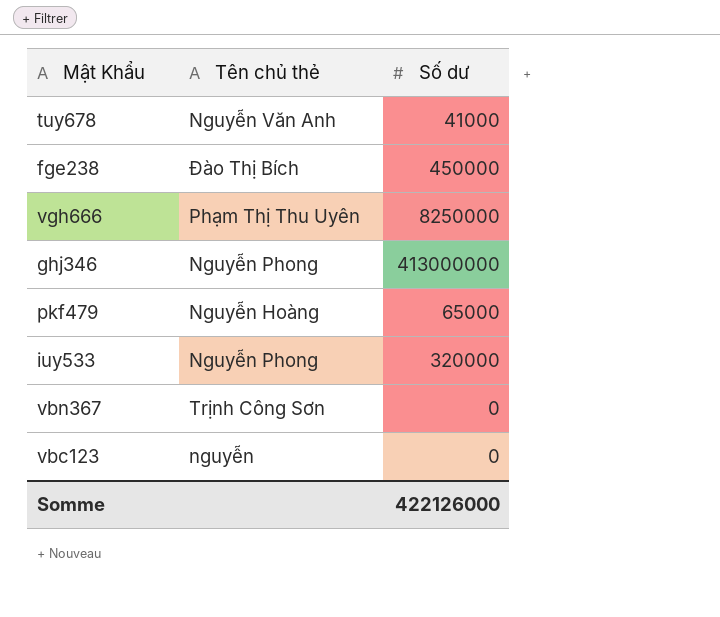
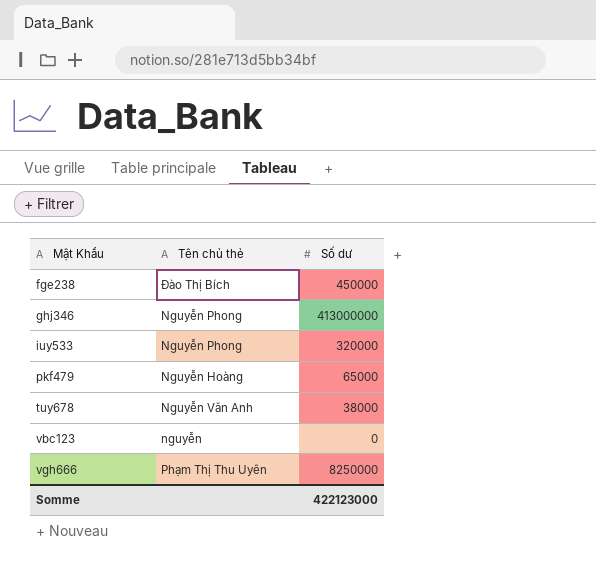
row order: none -> Mật Khẩu ascending
row vbn367: Trịnh Công Sơn | 0 -> none
tuy678 | Số dư: 41000 -> 38000
Somme | Số dư: 422126000 -> 422123000

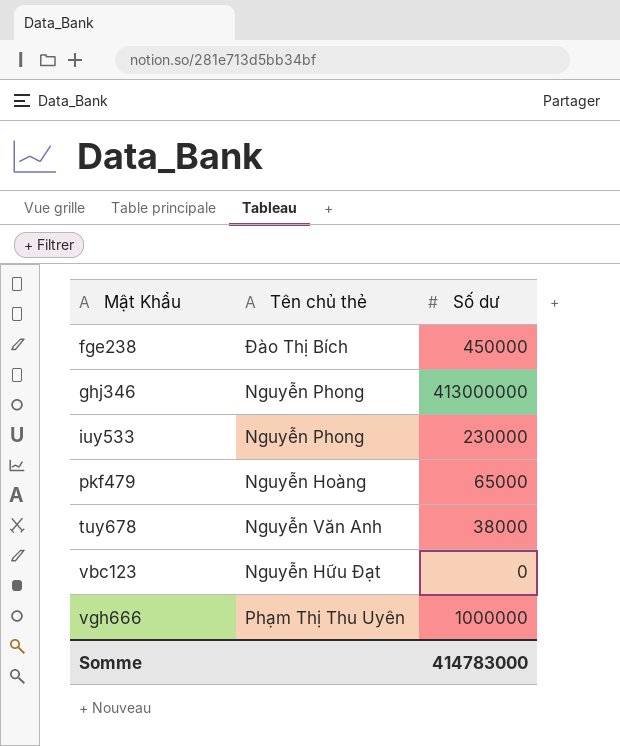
iuy533 | Số dư: 320000 -> 230000
vbc123 | Tên chủ thẻ: nguyễn -> Nguyễn Hữu Đạt
vgh666 | Số dư: 8250000 -> 1000000
Somme | Số dư: 422123000 -> 414783000

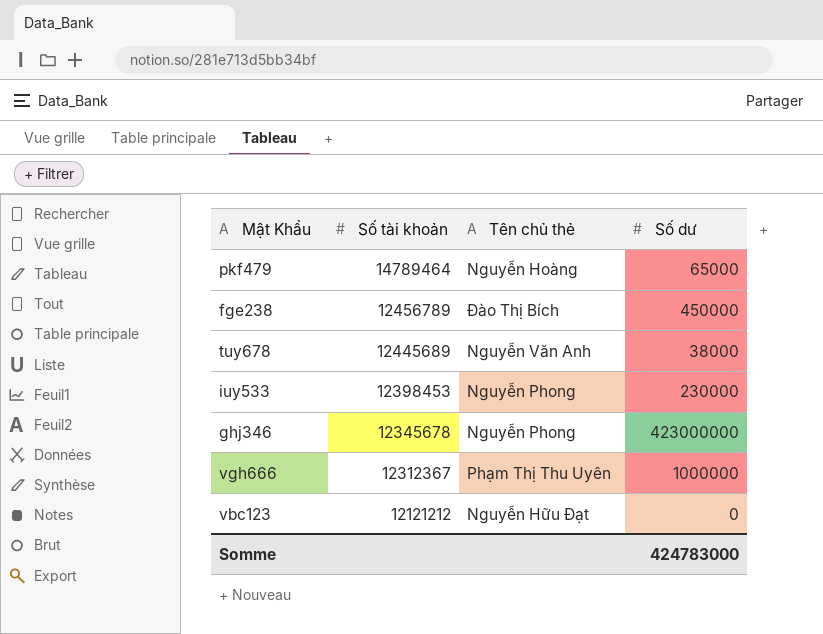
row order: Mật Khẩu ascending -> Số tài khoản descending
column Số tài khoản | position: none -> 2
ghj346 | Số dư: 413000000 -> 423000000
Somme | Số dư: 414783000 -> 424783000

